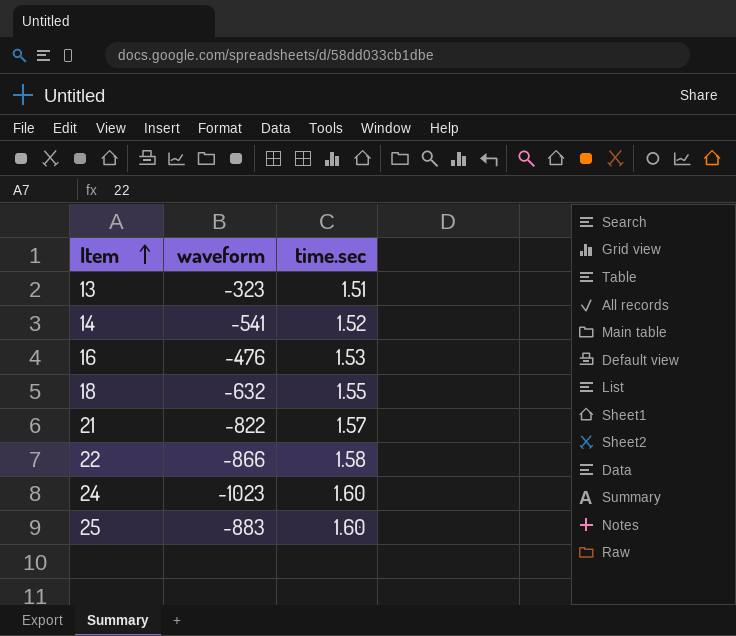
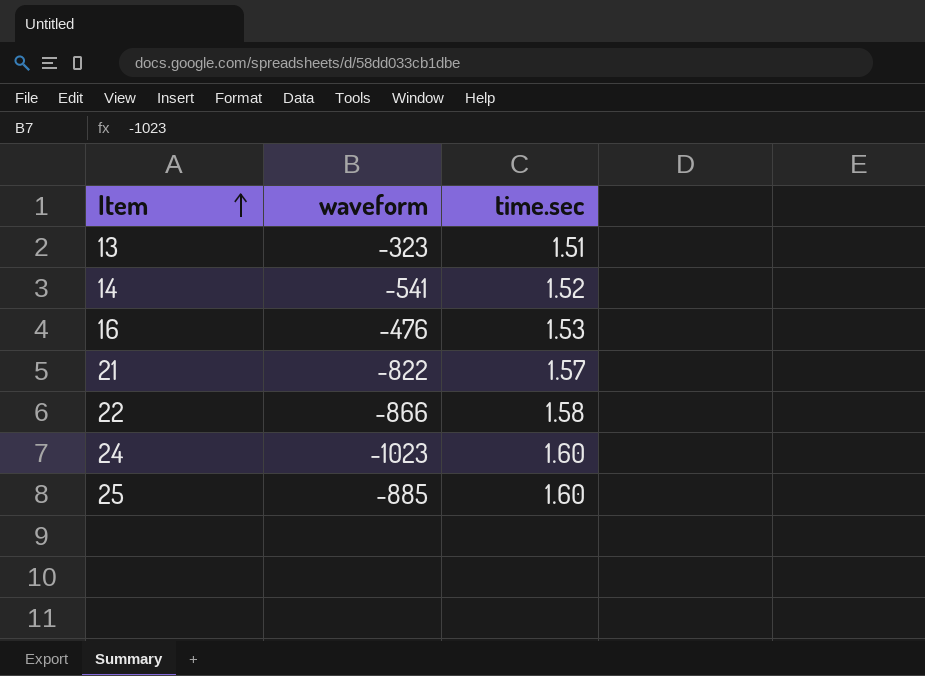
row 18: -632 | 1.55 -> none
25 | waveform: -883 -> -885

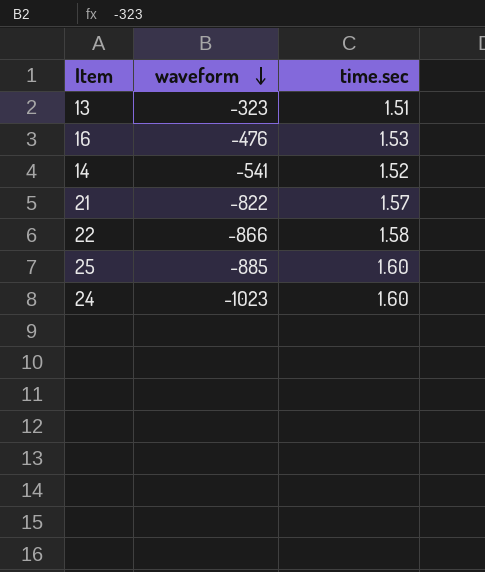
row order: Item ascending -> waveform descending

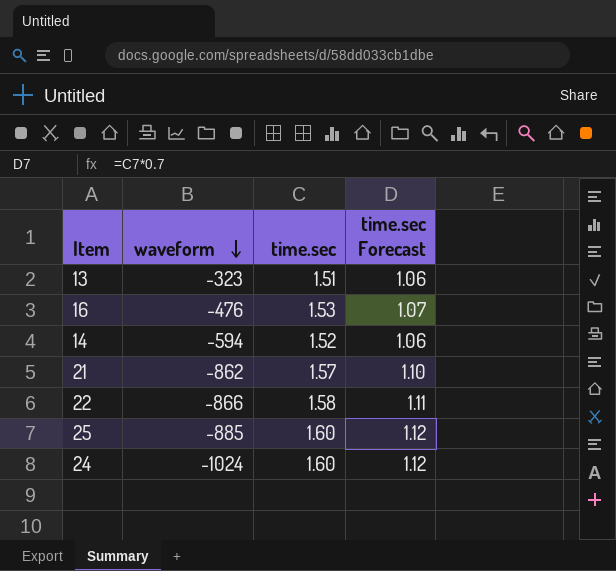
column time.sec Forecast | formula: none -> [time.sec] * 0.7
14 | waveform: -541 -> -594
21 | waveform: -822 -> -862
24 | waveform: -1023 -> -1024

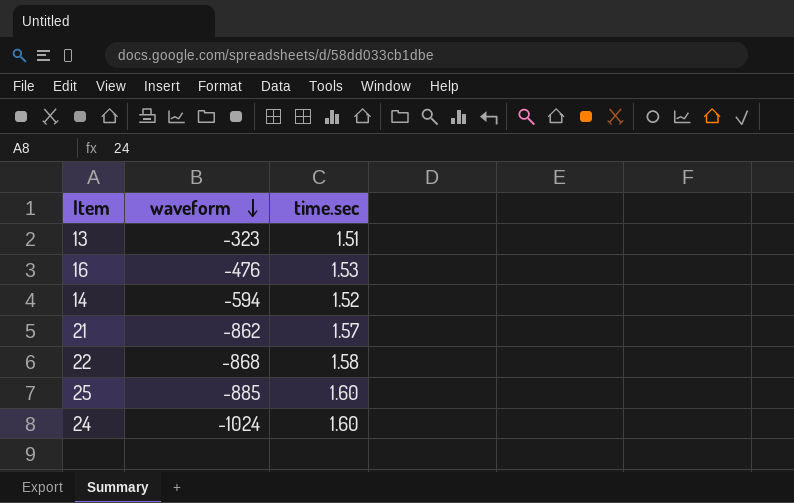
column time.sec Forecast | formula: [time.sec] * 0.7 -> none
22 | waveform: -866 -> -868

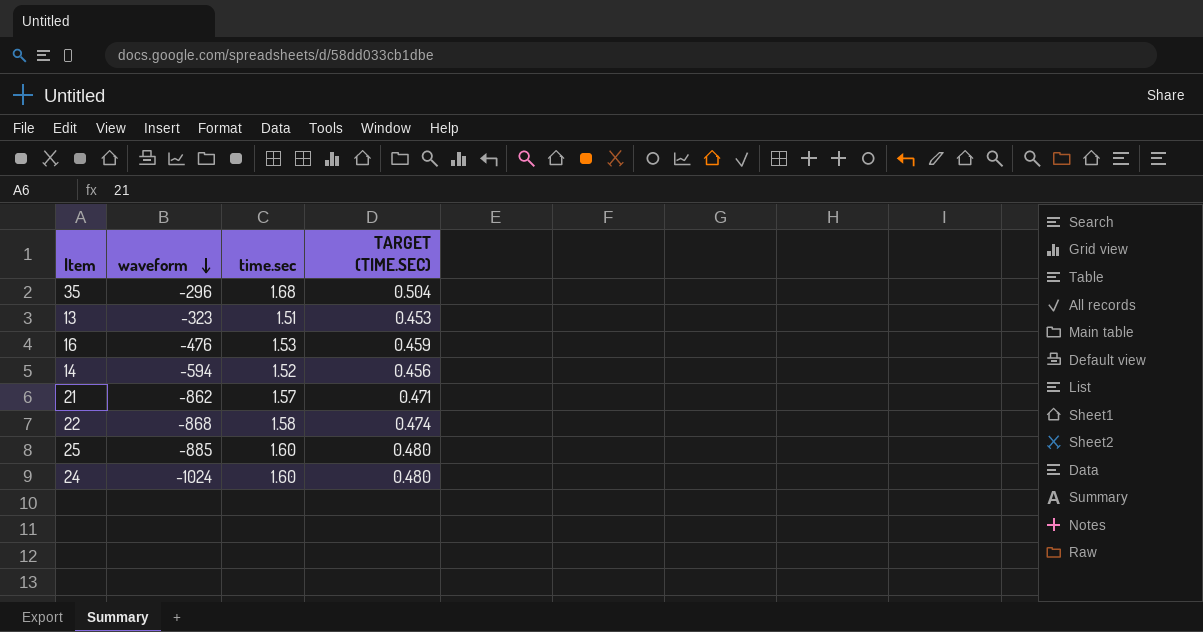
column TARGET (TIME.SEC) | formula: none -> [time.sec] * 0.3
row 35: none -> -296 | 1.68 | 0.504

